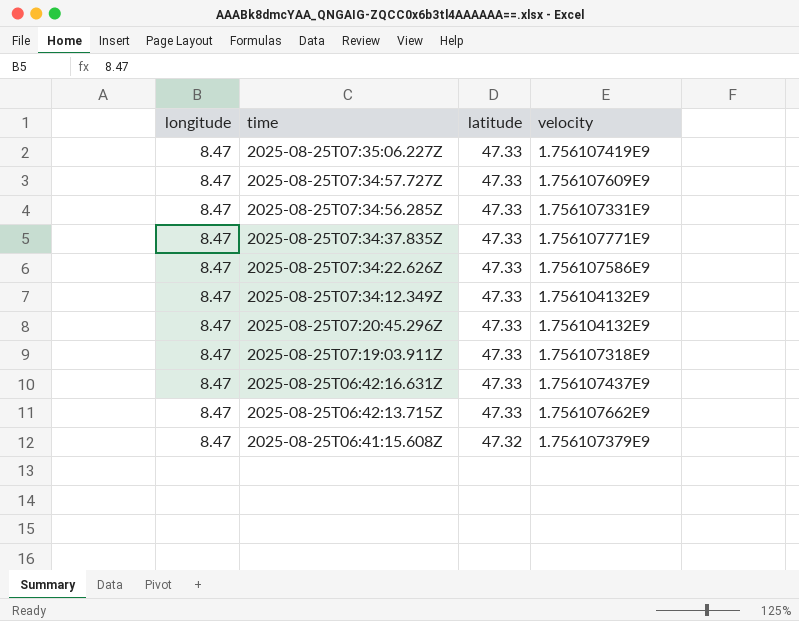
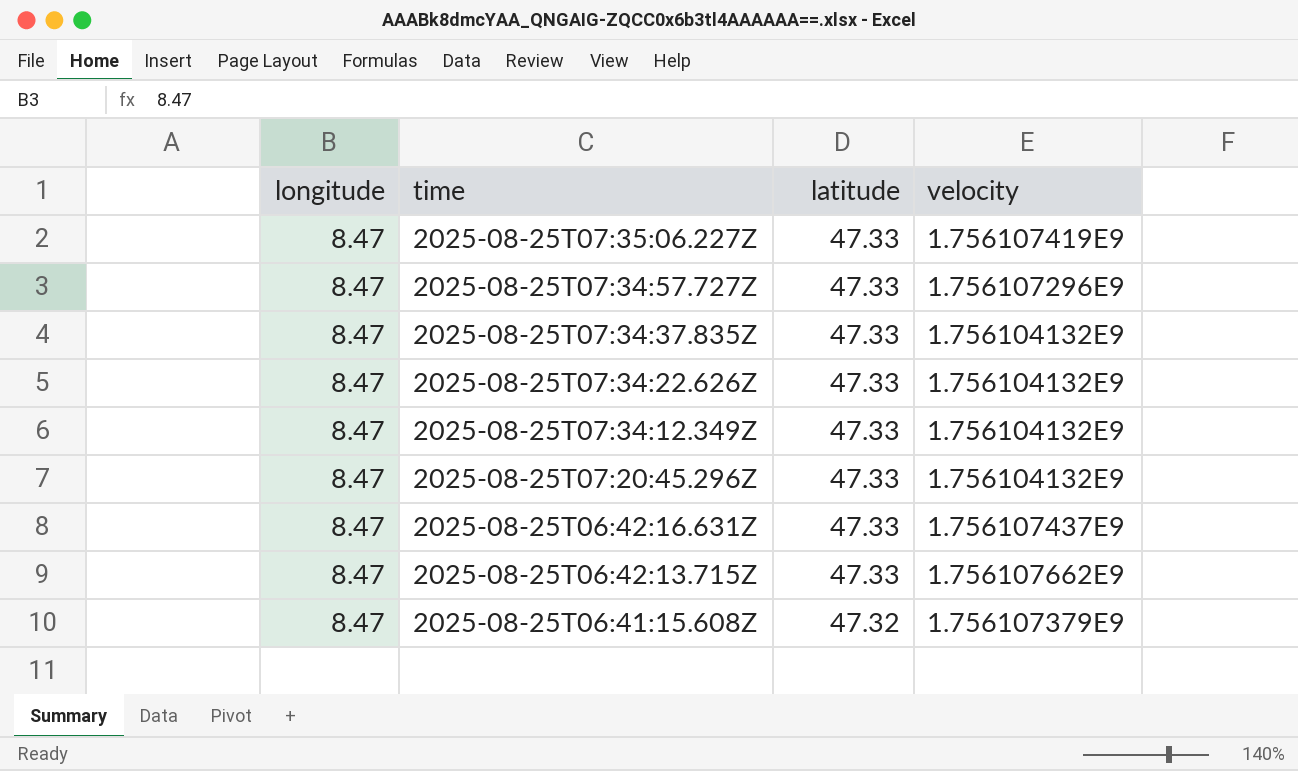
row 2025-08-25T07:34:56.285Z: 8.47 | 47.33 | 1.756107331E9 -> none
row 2025-08-25T07:19:03.911Z: 8.47 | 47.33 | 1.756107318E9 -> none
2025-08-25T07:34:57.727Z | velocity: 1.756107609E9 -> 1.756107296E9
2025-08-25T07:34:37.835Z | velocity: 1.756107771E9 -> 1.756104132E9
2025-08-25T07:34:22.626Z | velocity: 1.756107586E9 -> 1.756104132E9

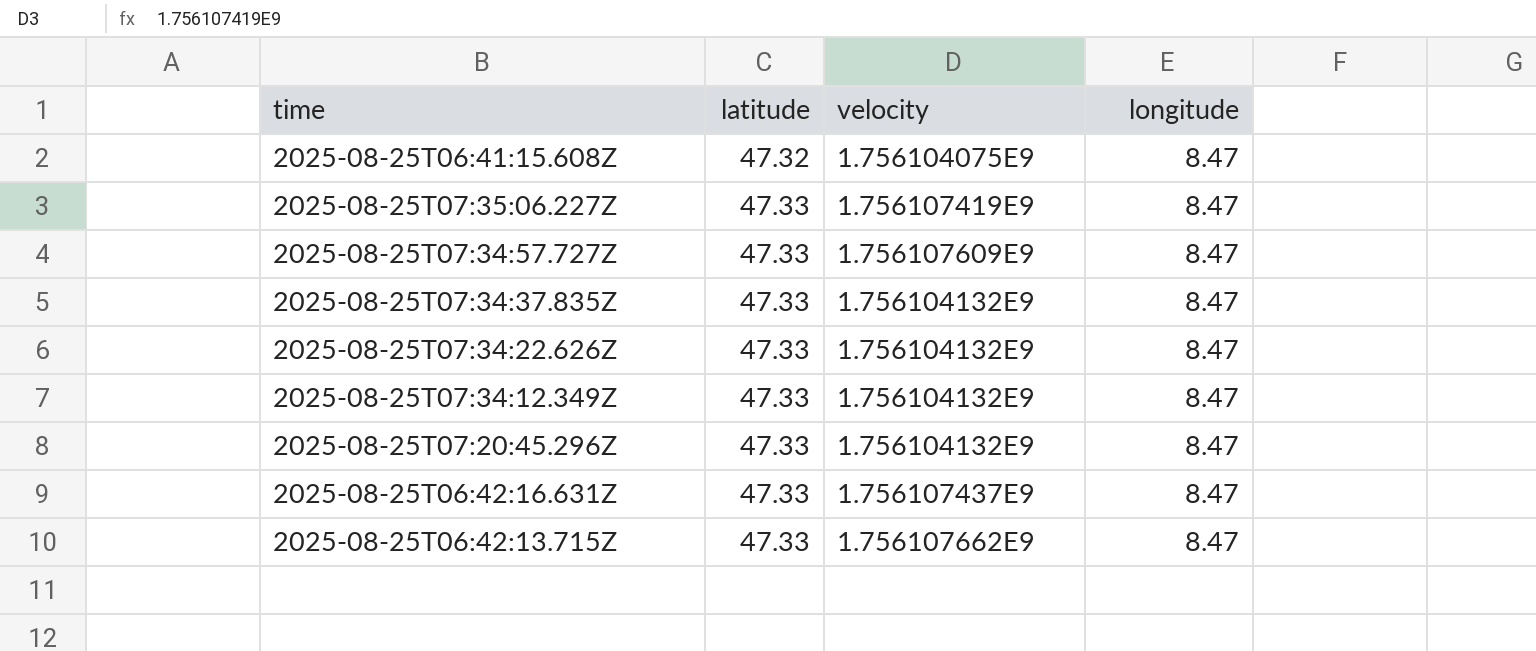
row order: time descending -> latitude ascending
column longitude | position: 1 -> 4
2025-08-25T06:41:15.608Z | velocity: 1.756107379E9 -> 1.756104075E9
2025-08-25T07:34:57.727Z | velocity: 1.756107296E9 -> 1.756107609E9

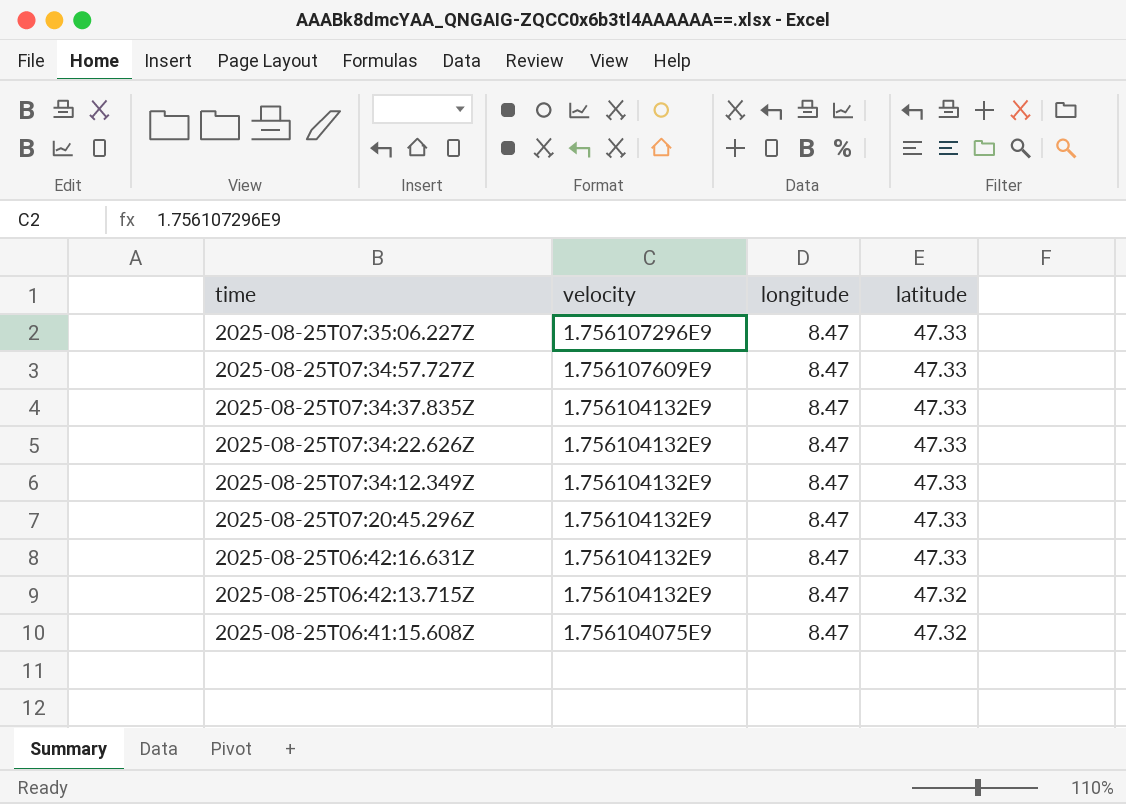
row order: latitude ascending -> time descending
column latitude | position: 2 -> 4
2025-08-25T07:35:06.227Z | velocity: 1.756107419E9 -> 1.756107296E9
2025-08-25T06:42:16.631Z | velocity: 1.756107437E9 -> 1.756104132E9
2025-08-25T06:42:13.715Z | velocity: 1.756107662E9 -> 1.756104132E9
2025-08-25T06:42:13.715Z | latitude: 47.33 -> 47.32

